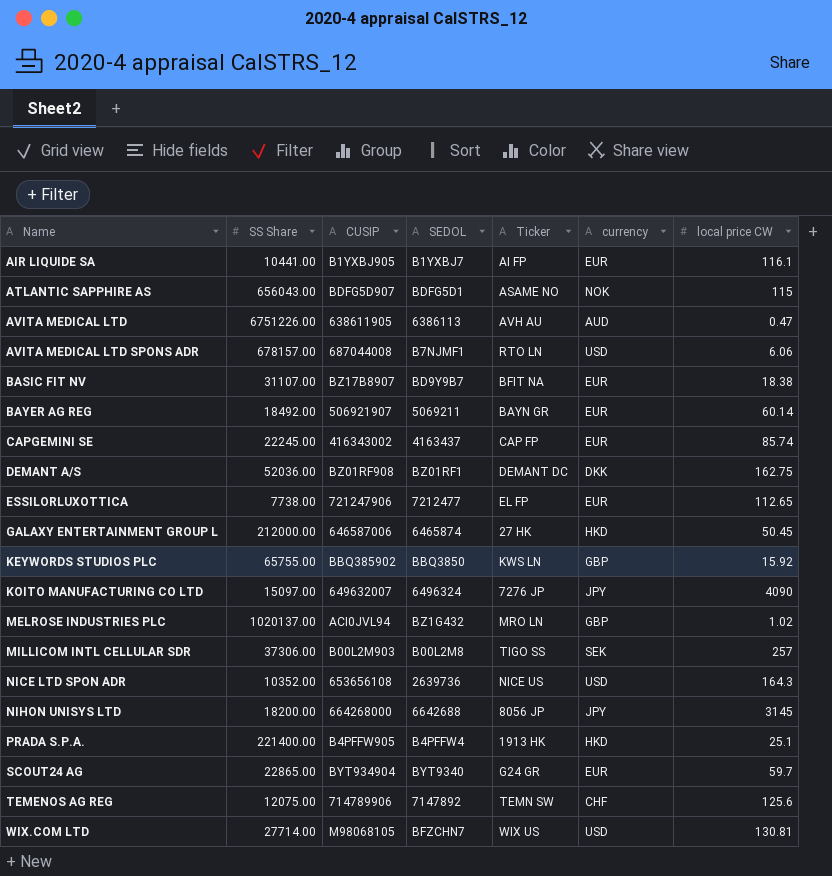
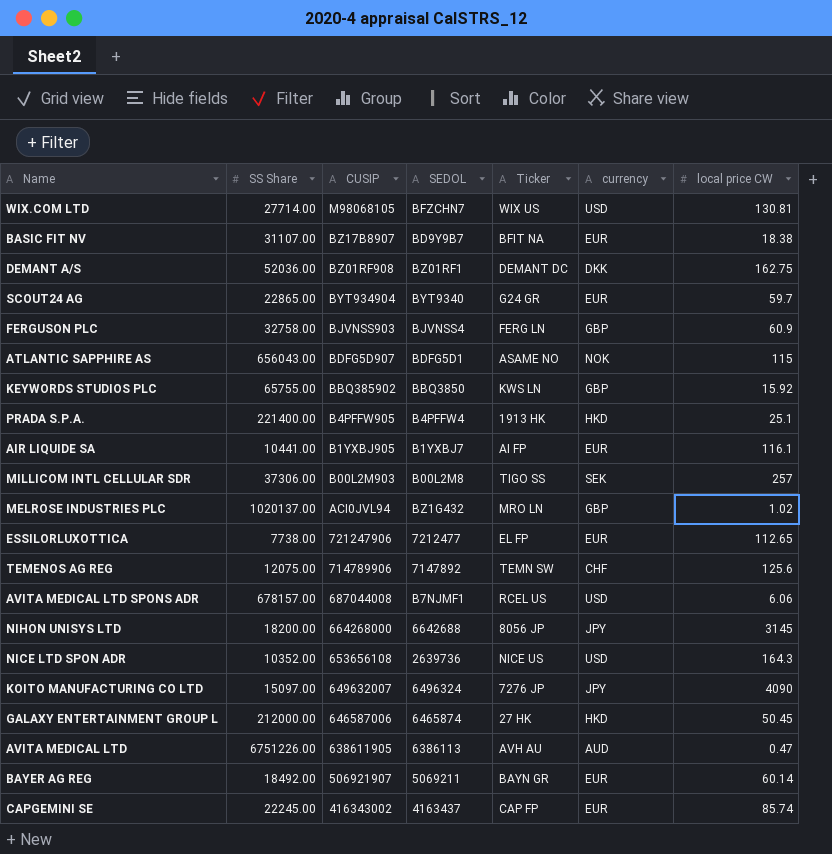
row order: Name ascending -> CUSIP descending
row FERGUSON PLC: none -> 32758.00 | BJVNSS903 | BJVNSS4 | FERG LN | GBP | 60.9
AVITA MEDICAL LTD SPONS ADR | Ticker: RTO LN -> RCEL US

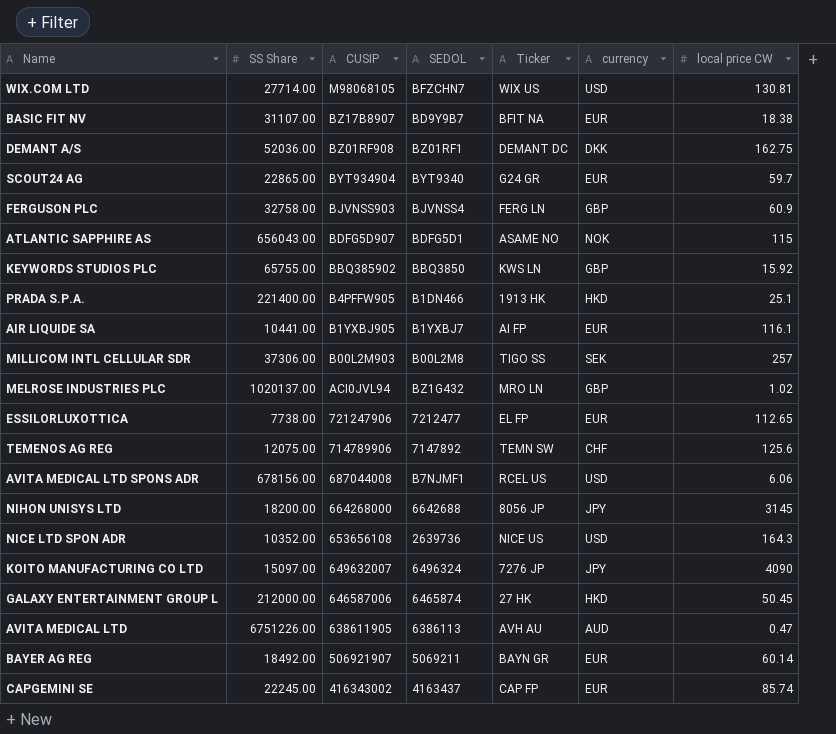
PRADA S.P.A. | SEDOL: B4PFFW4 -> B1DN466
AVITA MEDICAL LTD SPONS ADR | SS Share: 678157.00 -> 678156.00

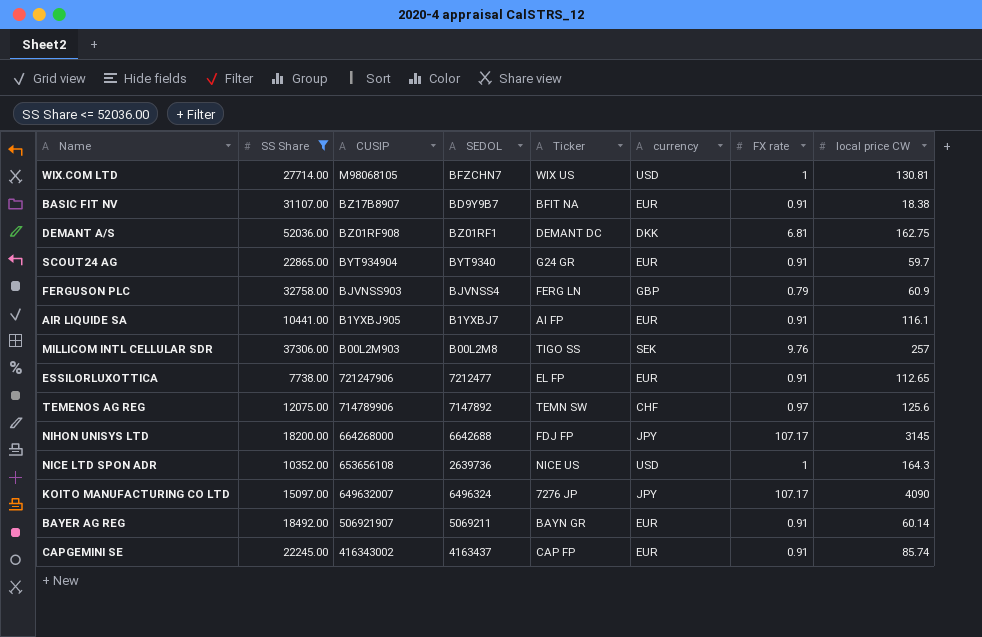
filter: none -> SS Share <= 52036.00
column FX rate | position: none -> 7
NIHON UNISYS LTD | Ticker: 8056 JP -> FDJ FP

